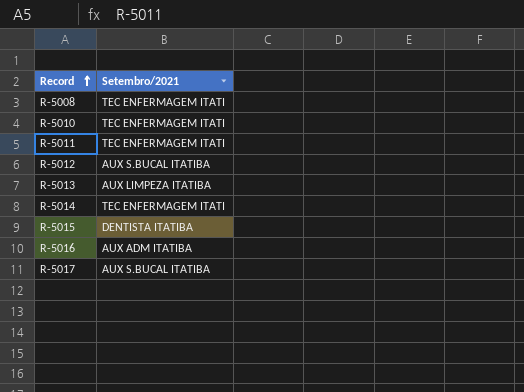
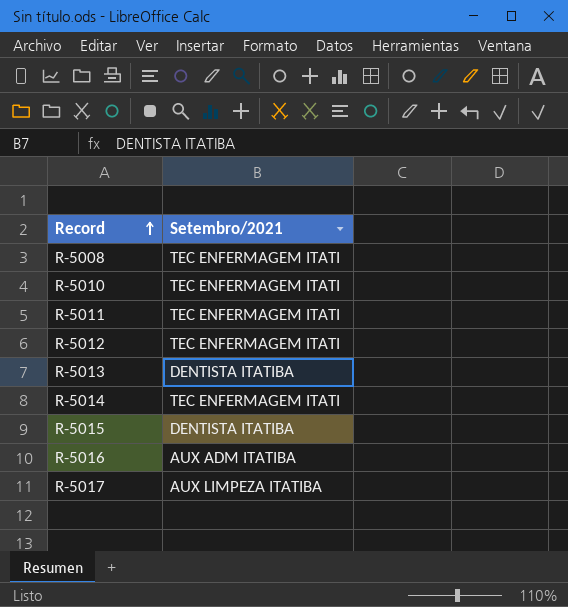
R-5012 | Setembro/2021: AUX S.BUCAL ITATIBA -> TEC ENFERMAGEM ITATI
R-5013 | Setembro/2021: AUX LIMPEZA ITATIBA -> DENTISTA ITATIBA
R-5017 | Setembro/2021: AUX S.BUCAL ITATIBA -> AUX LIMPEZA ITATIBA

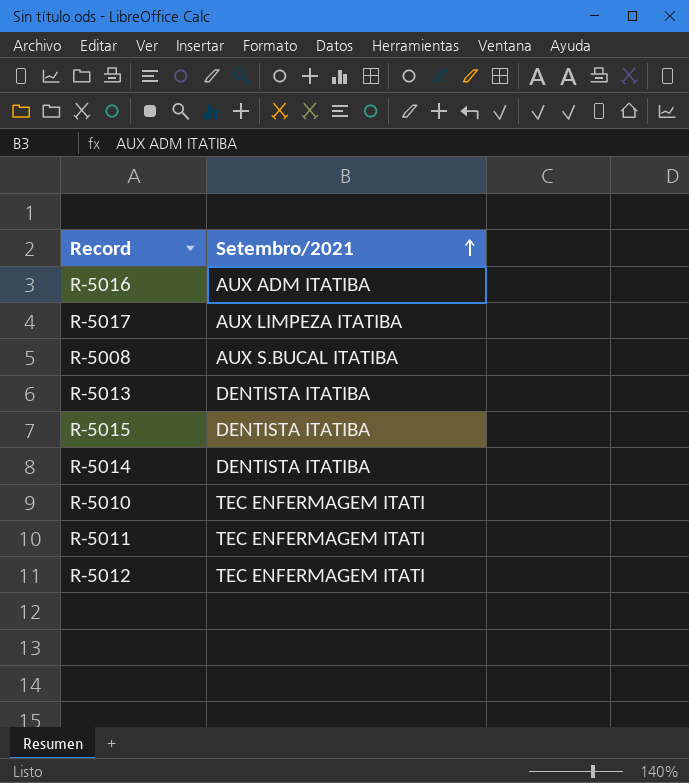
row order: Record ascending -> Setembro/2021 ascending
R-5008 | Setembro/2021: TEC ENFERMAGEM ITATI -> AUX S.BUCAL ITATIBA
R-5014 | Setembro/2021: TEC ENFERMAGEM ITATI -> DENTISTA ITATIBA

